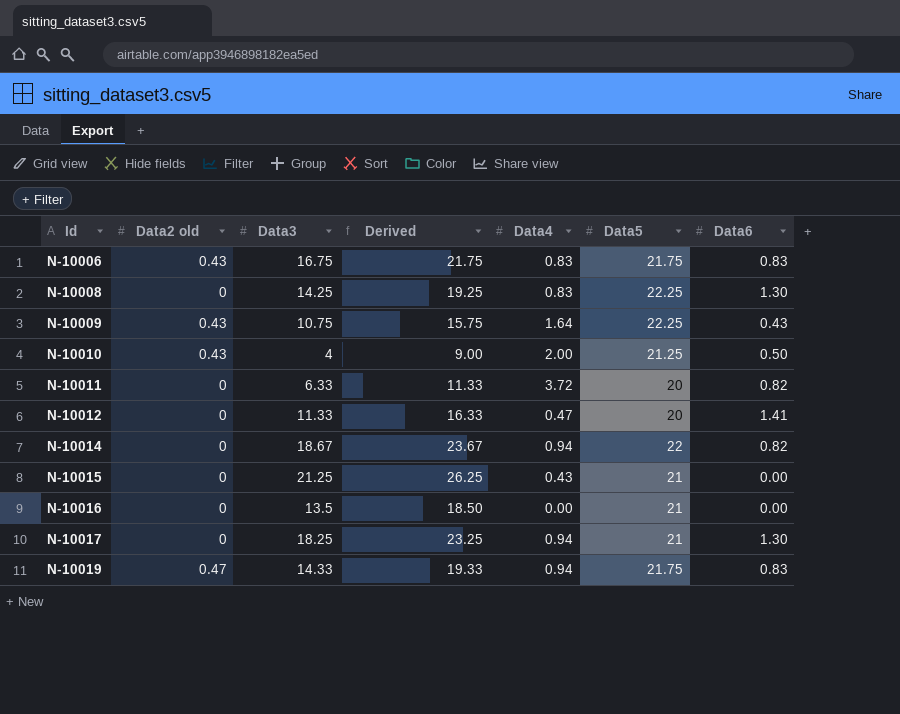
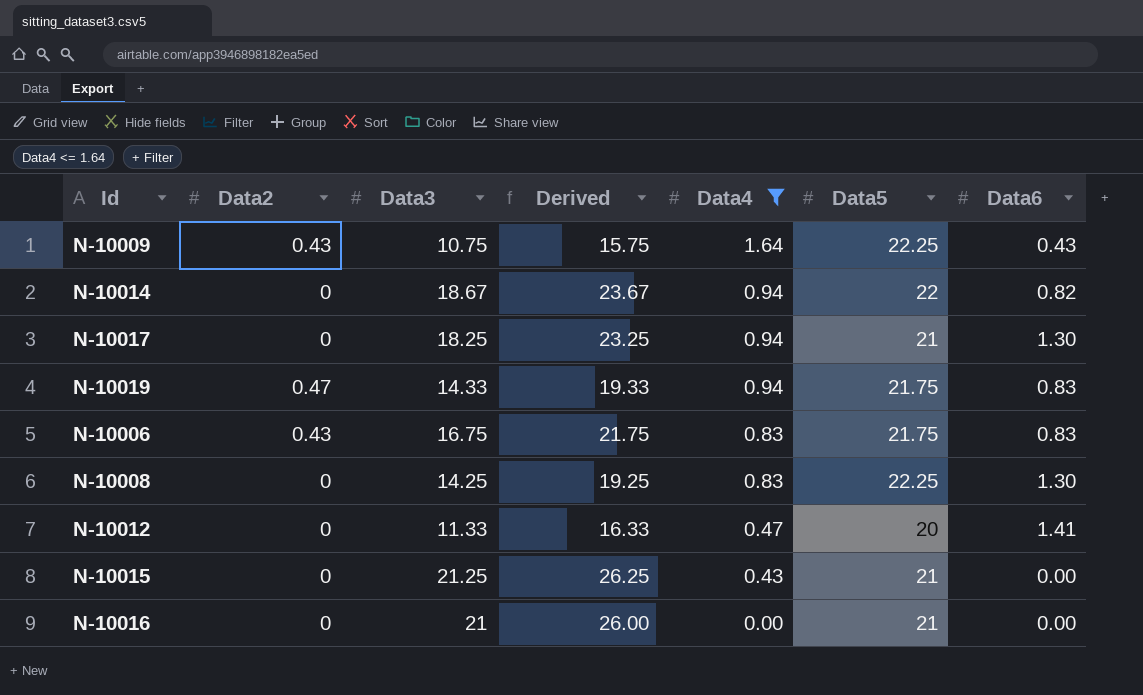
filter: none -> Data4 <= 1.64
row order: Id ascending -> Data4 descending
column name: Data2 old -> Data2
N-10016 | Data3: 13.5 -> 21
N-10016 | Derived: 18.50 -> 26.00

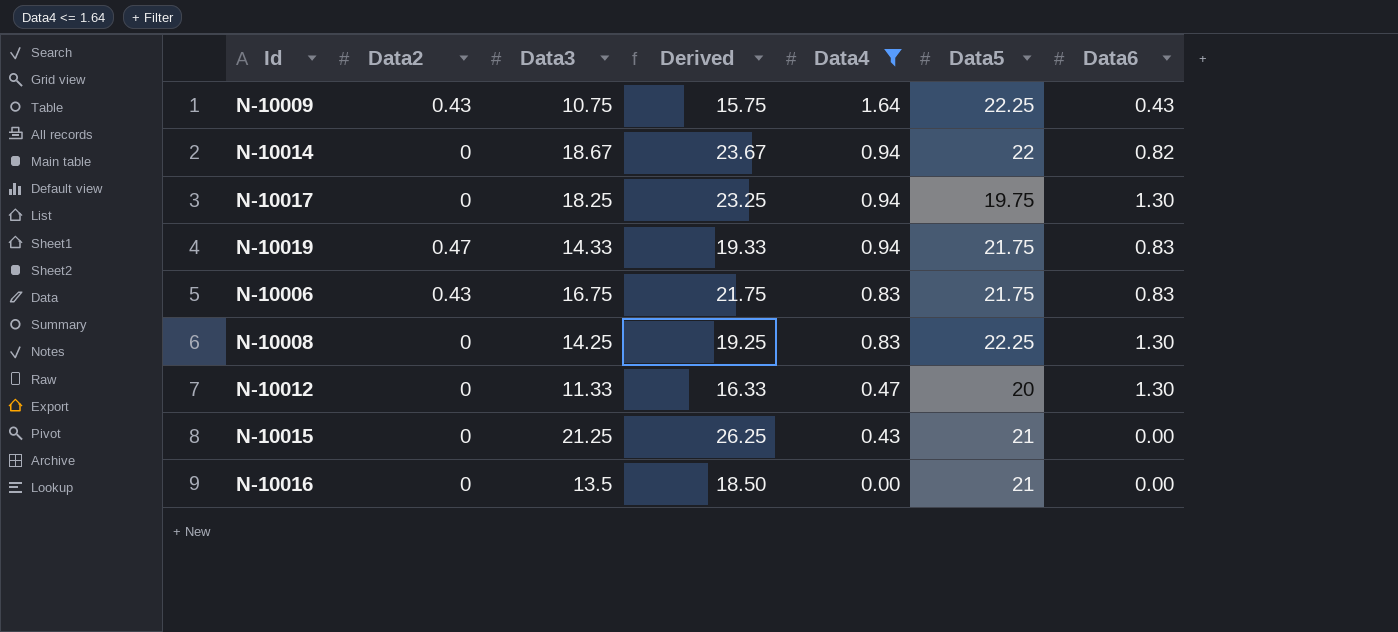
N-10017 | Data5: 21 -> 19.75
N-10012 | Data6: 1.41 -> 1.30
N-10016 | Data3: 21 -> 13.5
N-10016 | Derived: 26.00 -> 18.50

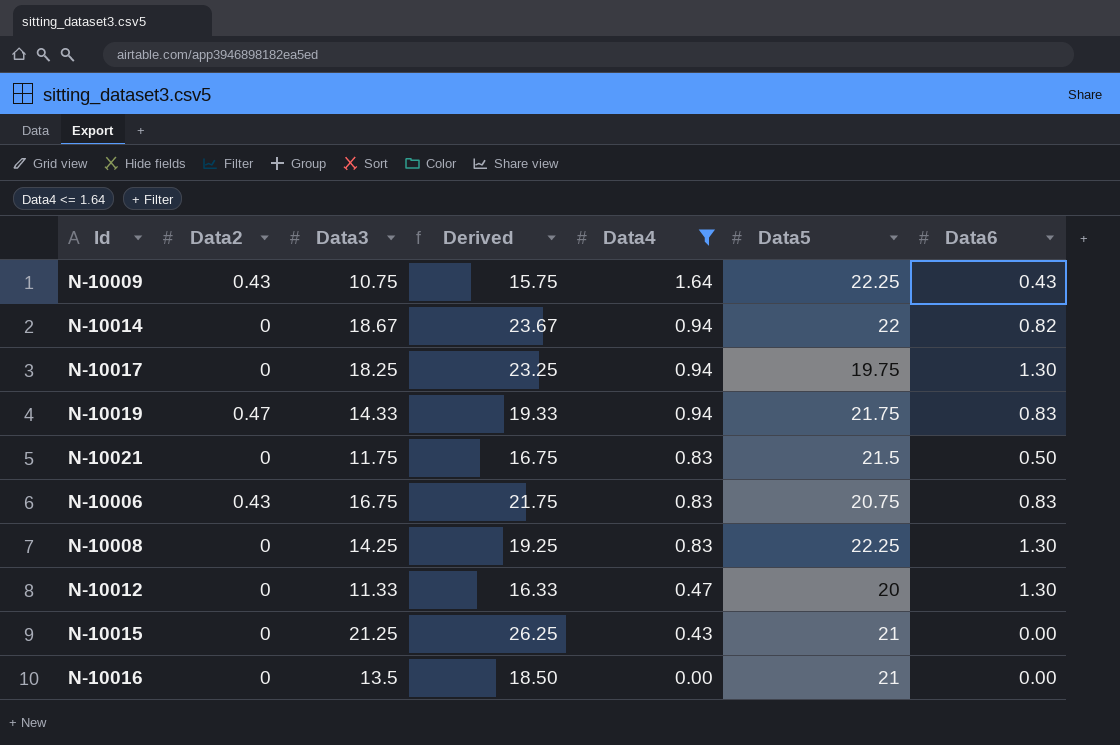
row N-10021: none -> 0 | 11.75 | 16.75 | 0.83 | 21.5 | 0.50
N-10006 | Data5: 21.75 -> 20.75

